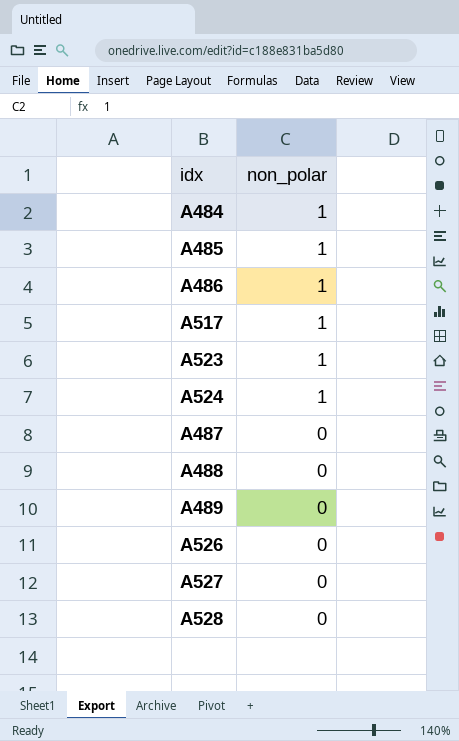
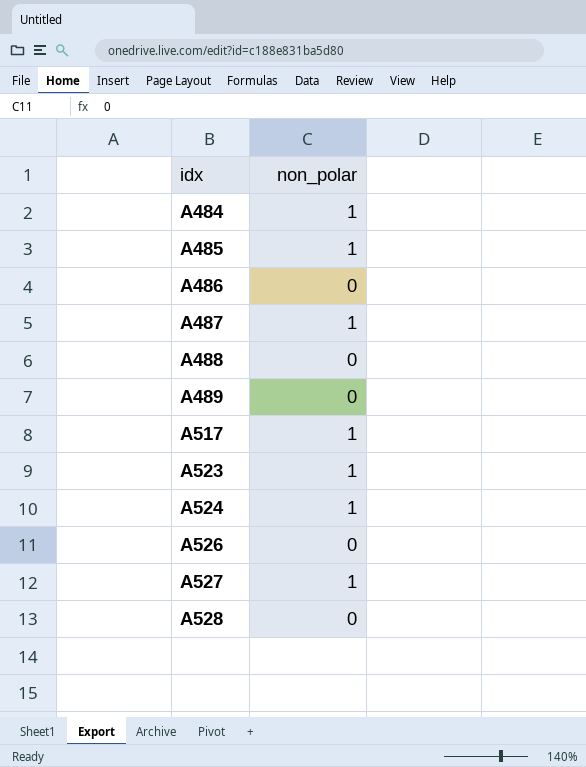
row order: non_polar descending -> idx ascending
A486 | non_polar: 1 -> 0
A487 | non_polar: 0 -> 1
A527 | non_polar: 0 -> 1

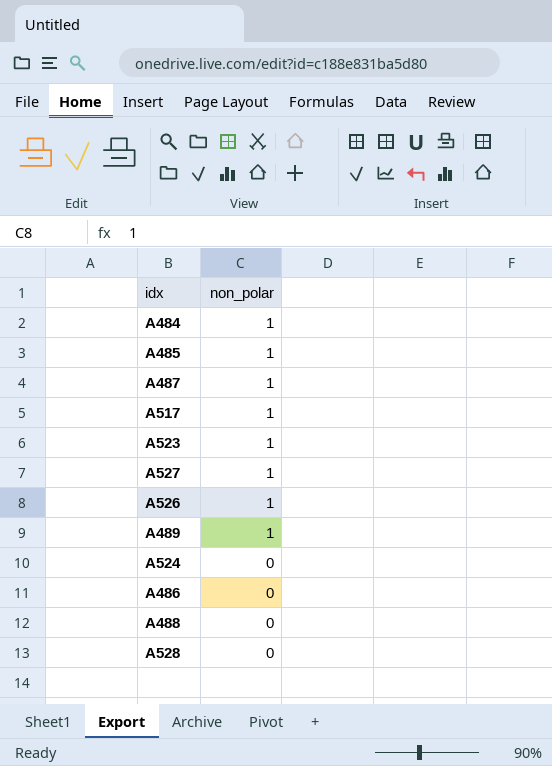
row order: idx ascending -> non_polar descending
A526 | non_polar: 0 -> 1
A489 | non_polar: 0 -> 1
A524 | non_polar: 1 -> 0

